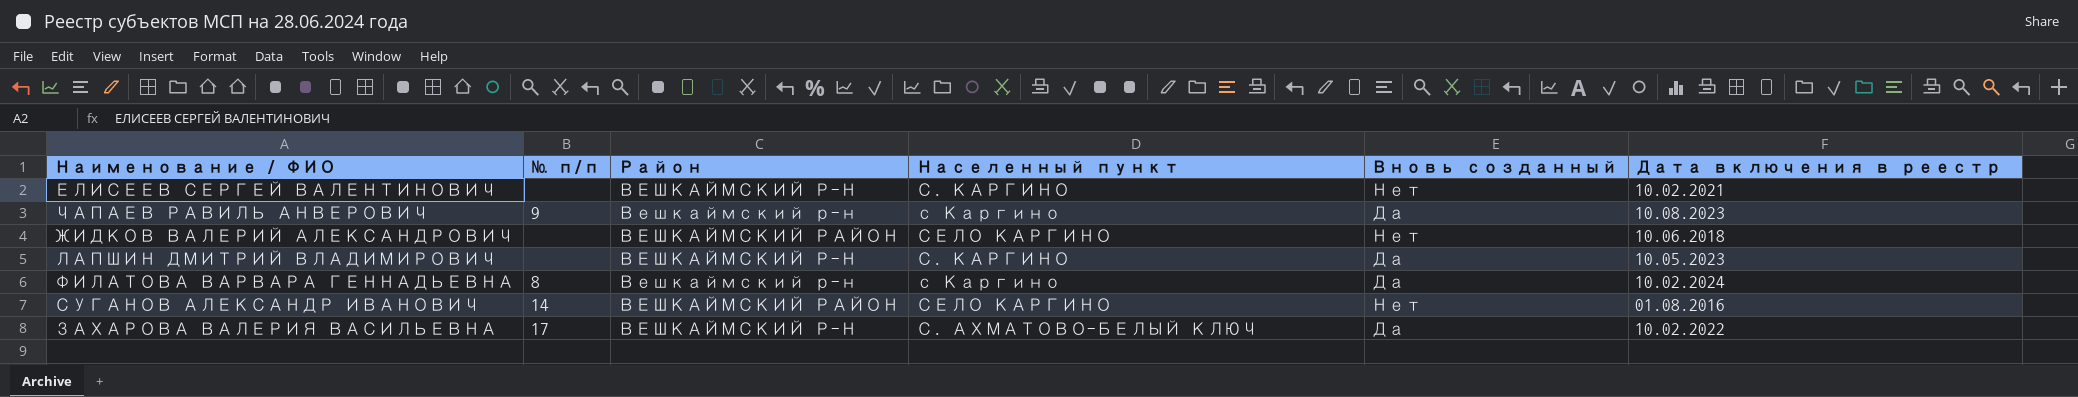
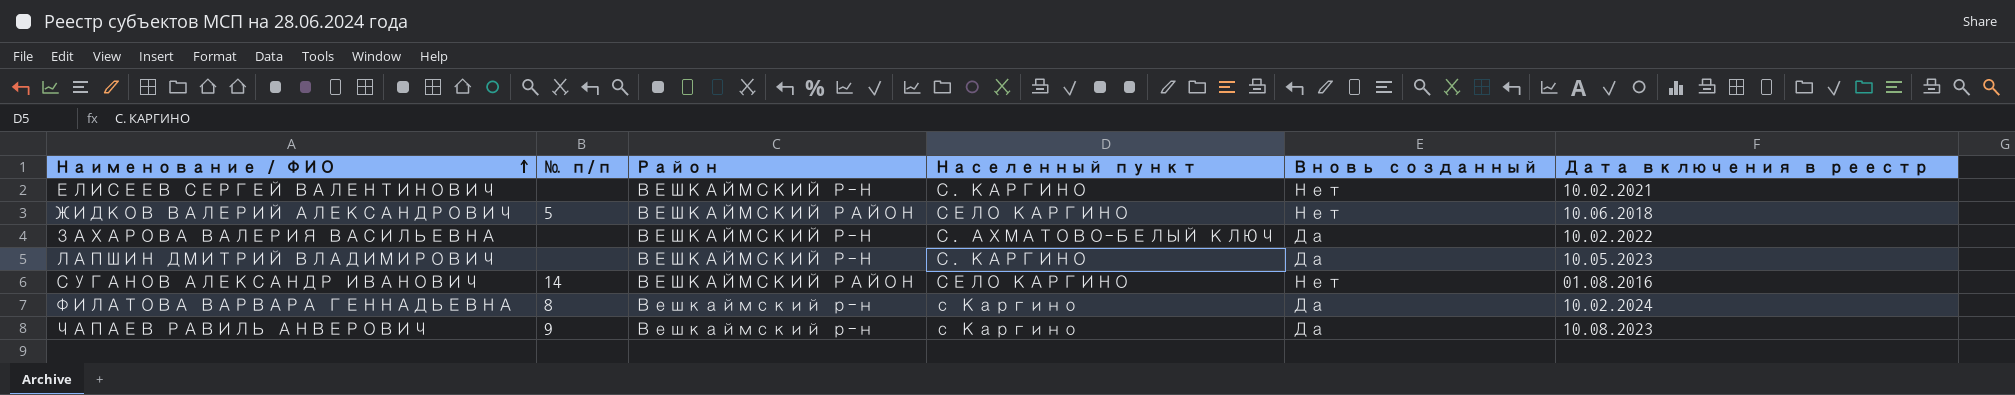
row order: none -> Наименование / ФИО ascending
ЖИДКОВ ВАЛЕРИЙ АЛЕКСАНДРОВИЧ | № п/п: none -> 5
ЗАХАРОВА ВАЛЕРИЯ ВАСИЛЬЕВНА | № п/п: 17 -> none

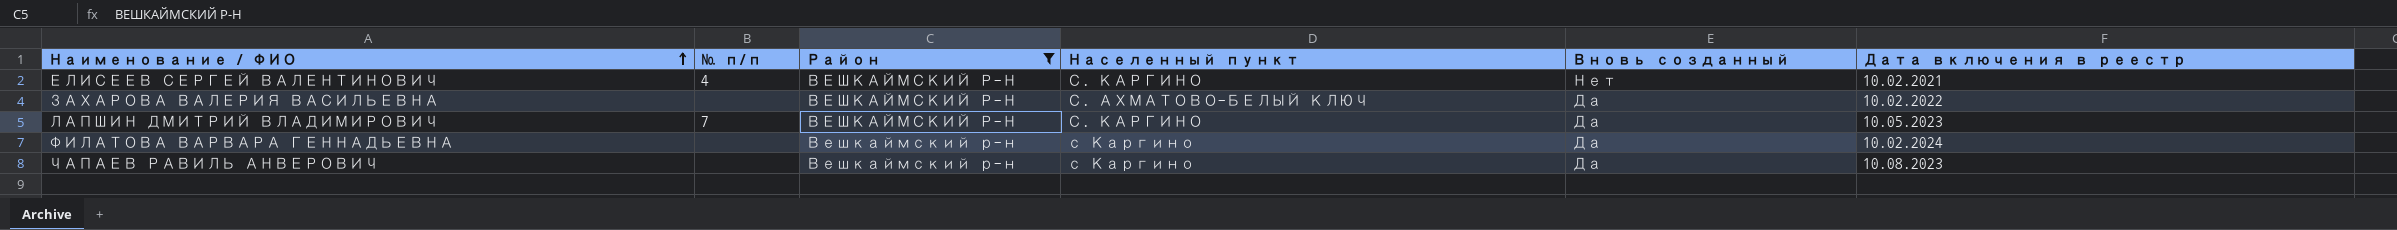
filter: none -> Район != ВЕШКАЙМСКИЙ РАЙОН
ЕЛИСЕЕВ СЕРГЕЙ ВАЛЕНТИНОВИЧ | № п/п: none -> 4
ЛАПШИН ДМИТРИЙ ВЛАДИМИРОВИЧ | № п/п: none -> 7
ФИЛАТОВА ВАРВАРА ГЕННАДЬЕВНА | № п/п: 8 -> none
ЧАПАЕВ РАВИЛЬ АНВЕРОВИЧ | № п/п: 9 -> none

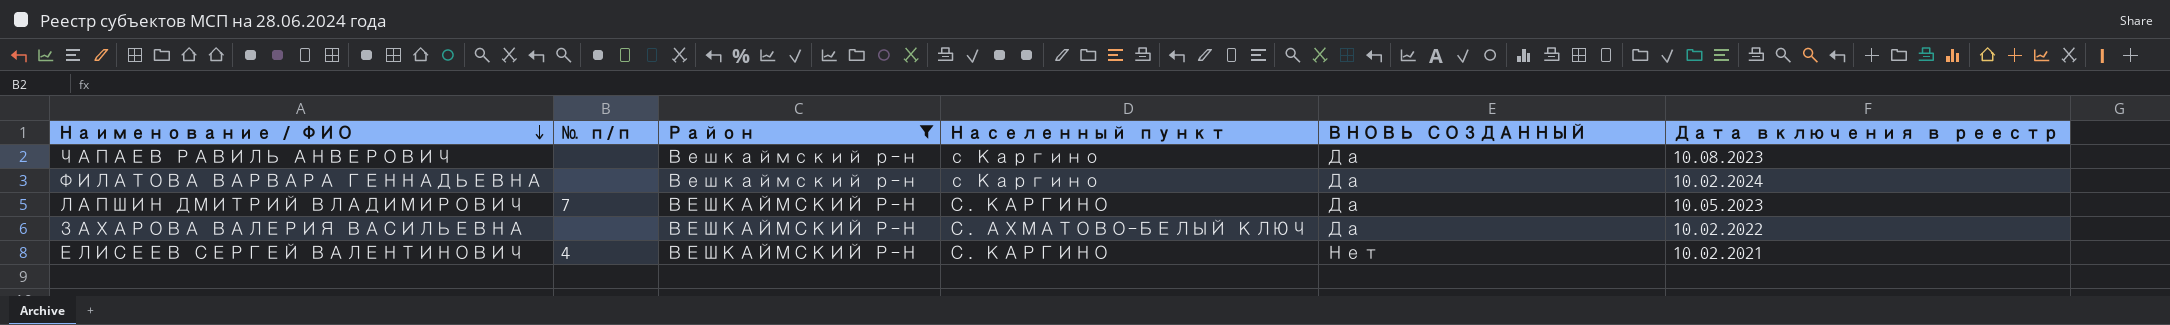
row order: Наименование / ФИО ascending -> Наименование / ФИО descending
column name: Вновь созданный -> ВНОВЬ СОЗДАННЫЙ

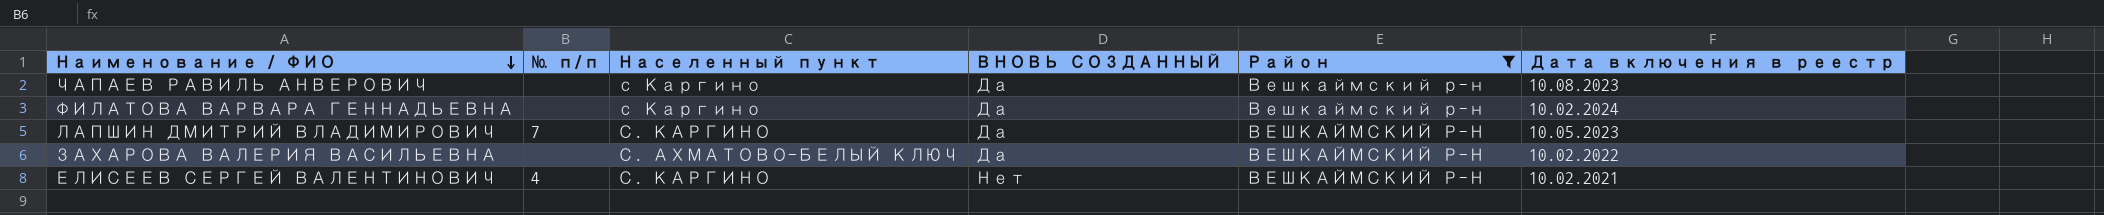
column Район | position: 3 -> 5

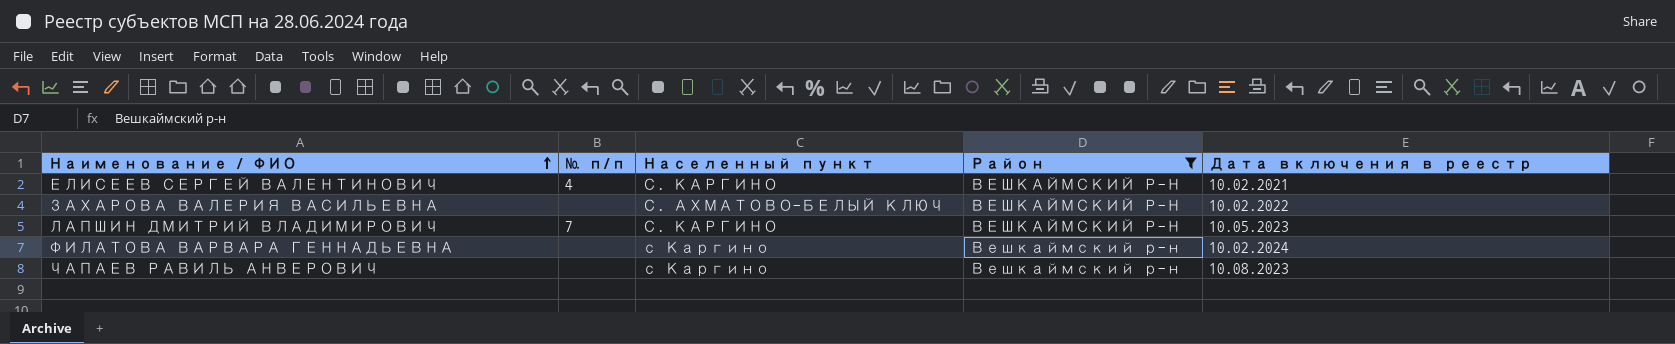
row order: Наименование / ФИО descending -> Наименование / ФИО ascending
column ВНОВЬ СОЗДАННЫЙ | position: 4 -> none

